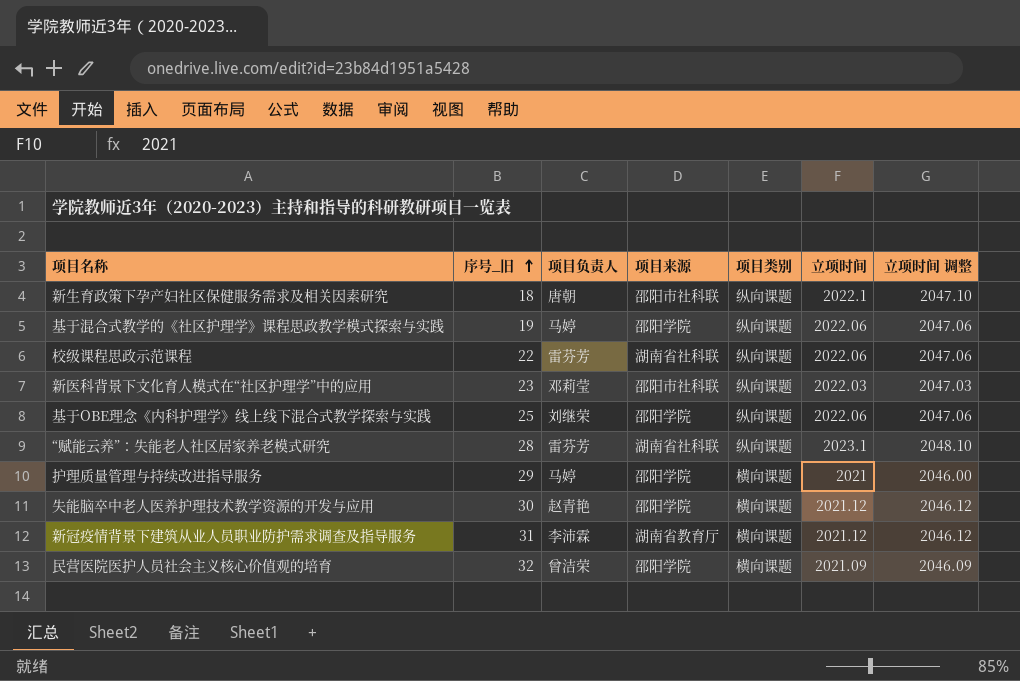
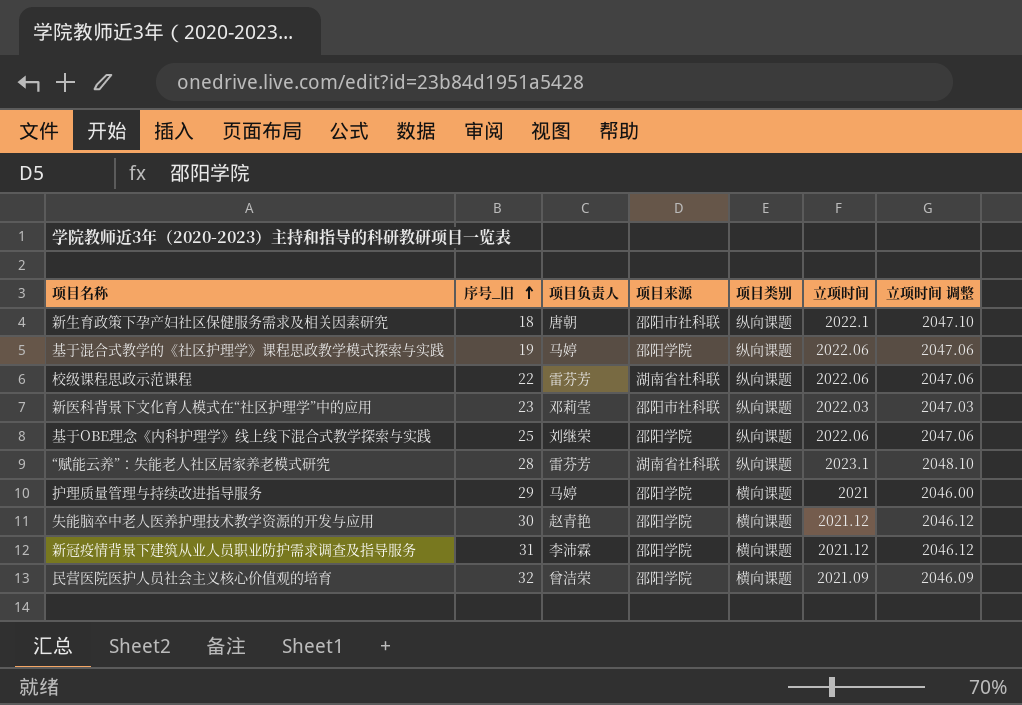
新冠疫情背景下建筑从业人员职业防护需求调查及指导服务 | 项目来源: 湖南省教育厅 -> 邵阳学院

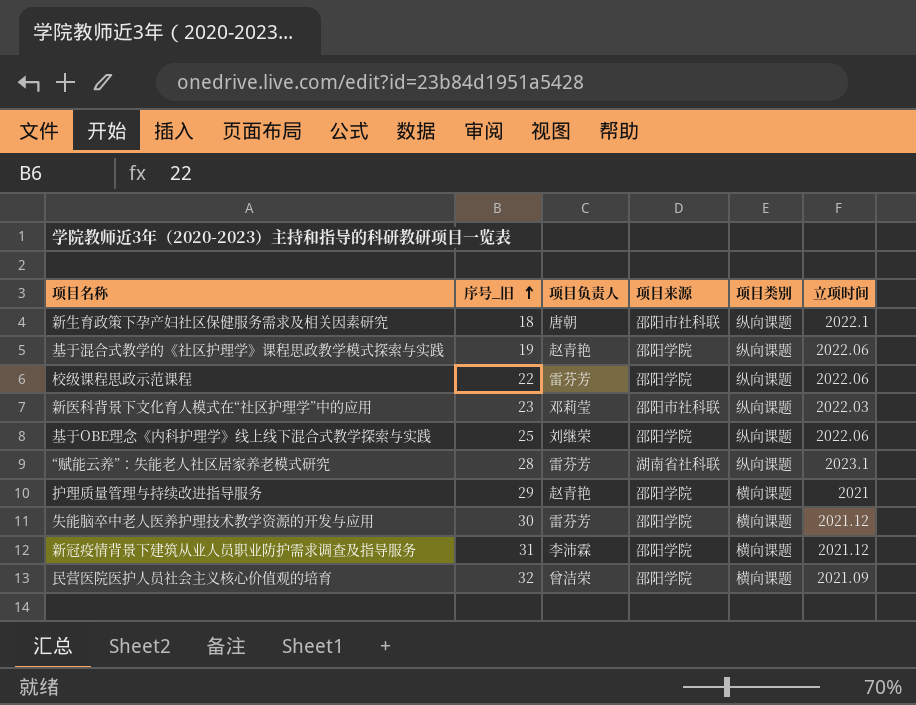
column 立项时间 调整 | formula: [立项时间] + 25 -> none
基于混合式教学的《社区护理学》课程思政教学模式探索与实践 | 项目负责人: 马婷 -> 赵青艳
校级课程思政示范课程 | 项目来源: 湖南省社科联 -> 邵阳学院
护理质量管理与持续改进指导服务 | 项目负责人: 马婷 -> 赵青艳
失能脑卒中老人医养护理技术教学资源的开发与应用 | 项目负责人: 赵青艳 -> 雷芬芳

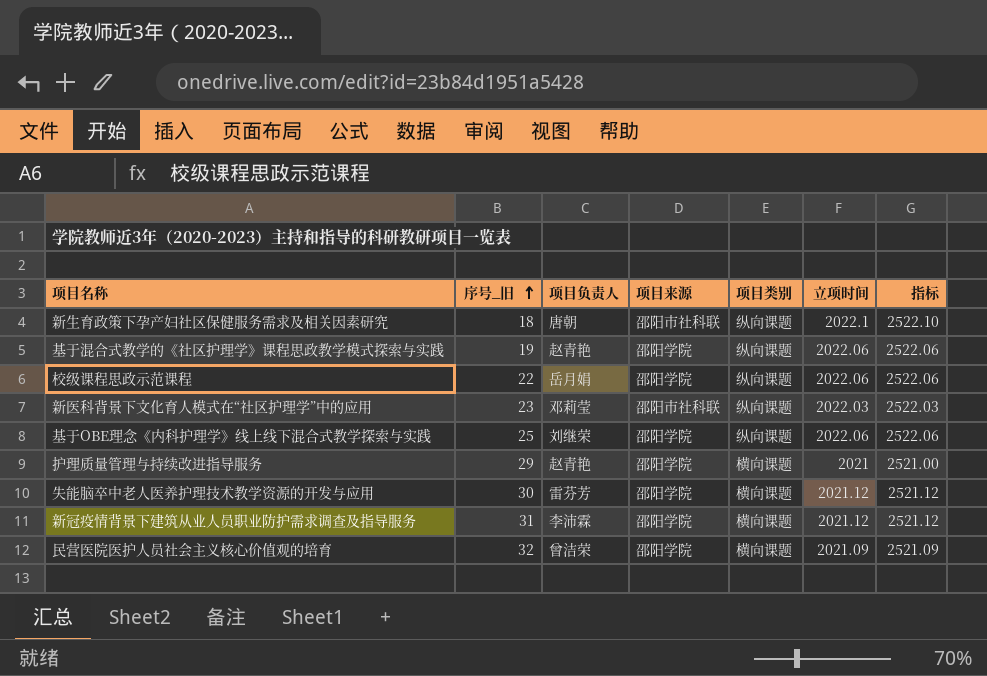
column 指标 | formula: none -> [立项时间] + 500
row “赋能云养”：失能老人社区居家养老模式研究: 28 | 雷芬芳 | 湖南省社科联 | 纵向课题 | 2023.1 -> none
校级课程思政示范课程 | 项目负责人: 雷芬芳 -> 岳月娟

